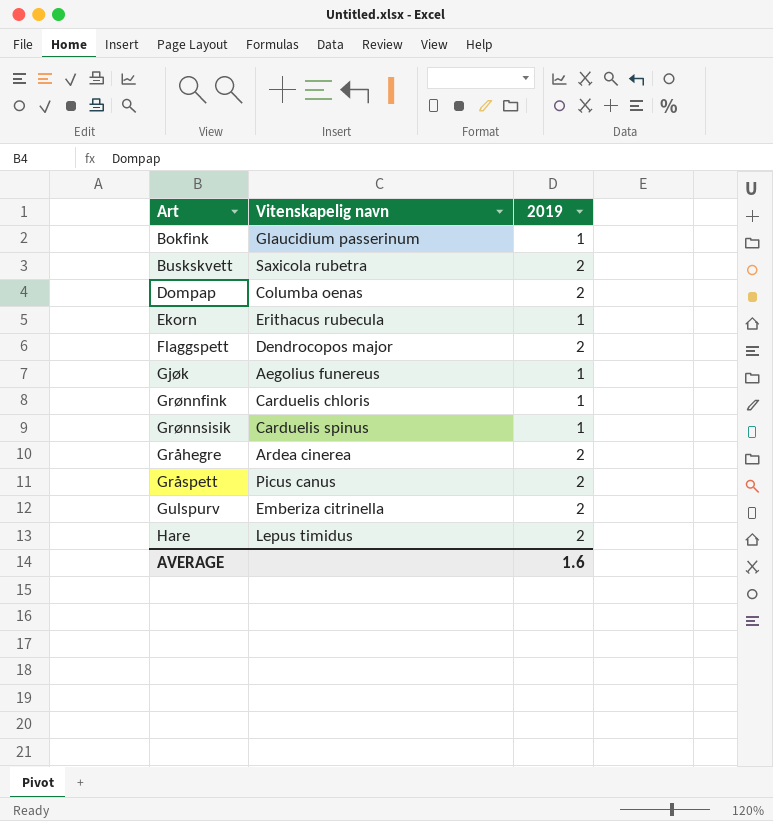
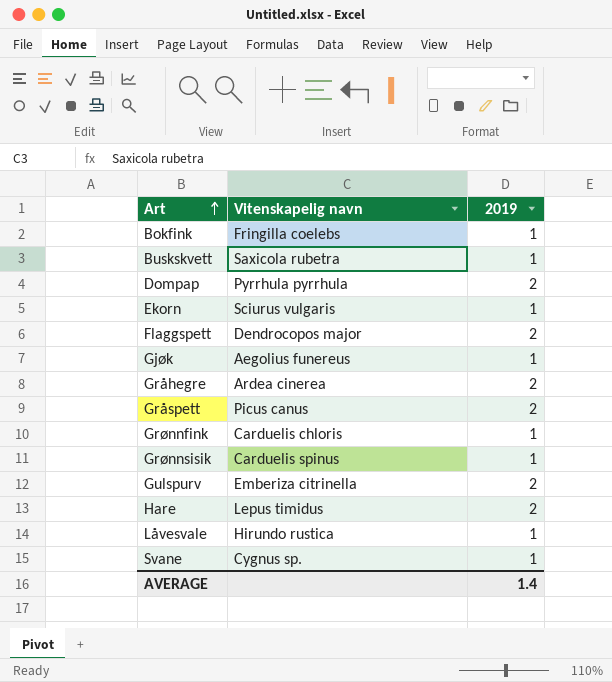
row order: none -> Art ascending
Bokfink | Vitenskapelig navn: Glaucidium passerinum -> Fringilla coelebs
Buskskvett | 2019: 2 -> 1
Dompap | Vitenskapelig navn: Columba oenas -> Pyrrhula pyrrhula
Ekorn | Vitenskapelig navn: Erithacus rubecula -> Sciurus vulgaris
row Låvesvale: none -> Hirundo rustica | 1
row Svane: none -> Cygnus sp. | 1
AVERAGE | 2019: 1.6 -> 1.4

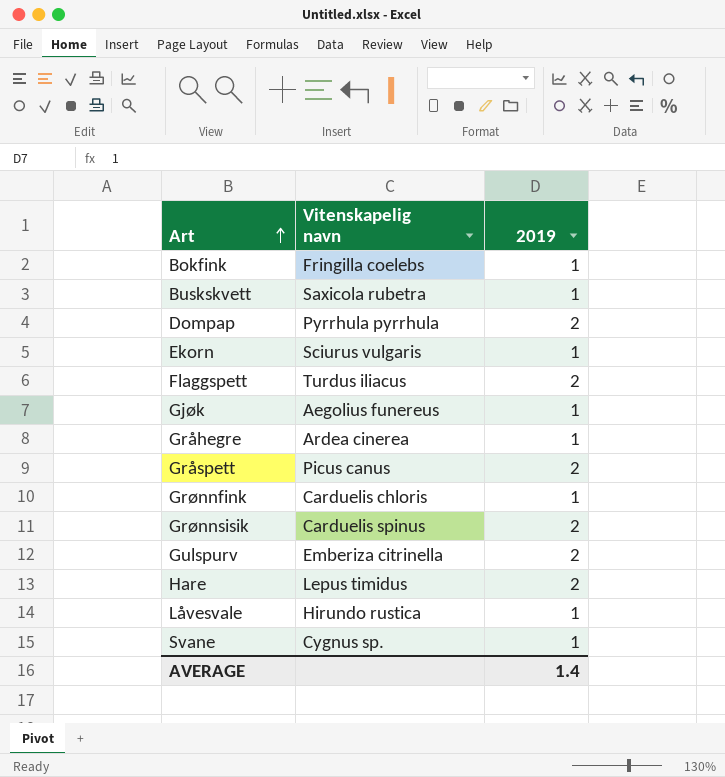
Flaggspett | Vitenskapelig navn: Dendrocopos major -> Turdus iliacus
Gråhegre | 2019: 2 -> 1
Grønnsisik | 2019: 1 -> 2

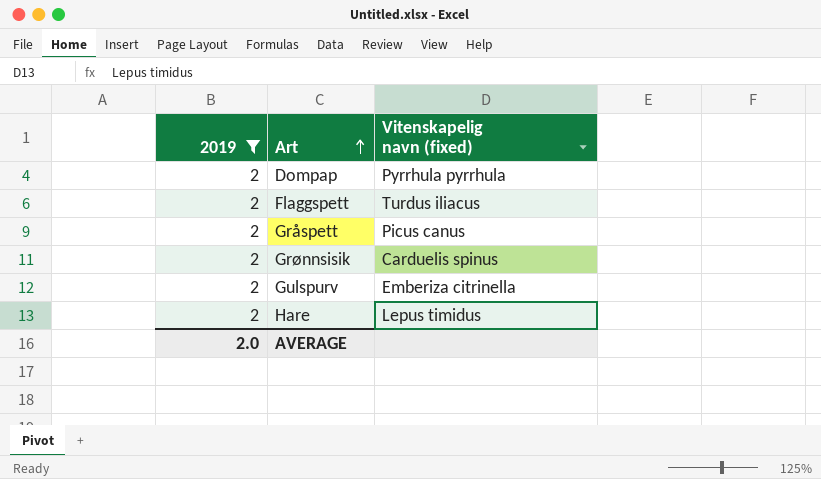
filter: none -> 2019 = 2
column 2019 | position: 3 -> 1
column name: Vitenskapelig navn -> Vitenskapelig navn (fixed)
AVERAGE | 2019: 1.4 -> 2.0

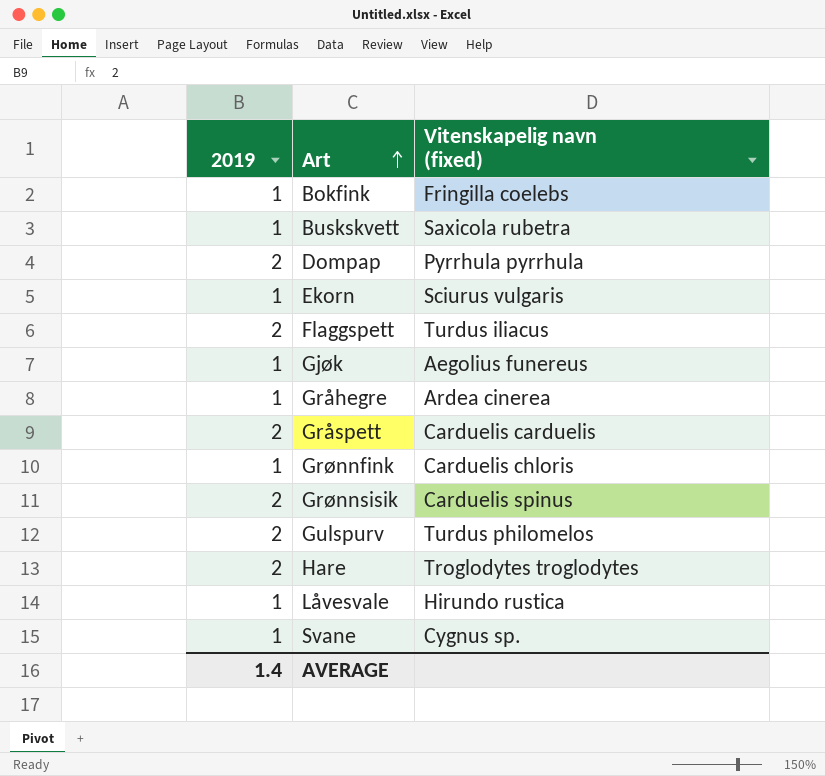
filter: 2019 = 2 -> none
Gråspett | Vitenskapelig navn (fixed): Picus canus -> Carduelis carduelis
Gulspurv | Vitenskapelig navn (fixed): Emberiza citrinella -> Turdus philomelos
Hare | Vitenskapelig navn (fixed): Lepus timidus -> Troglodytes troglodytes
AVERAGE | 2019: 2.0 -> 1.4

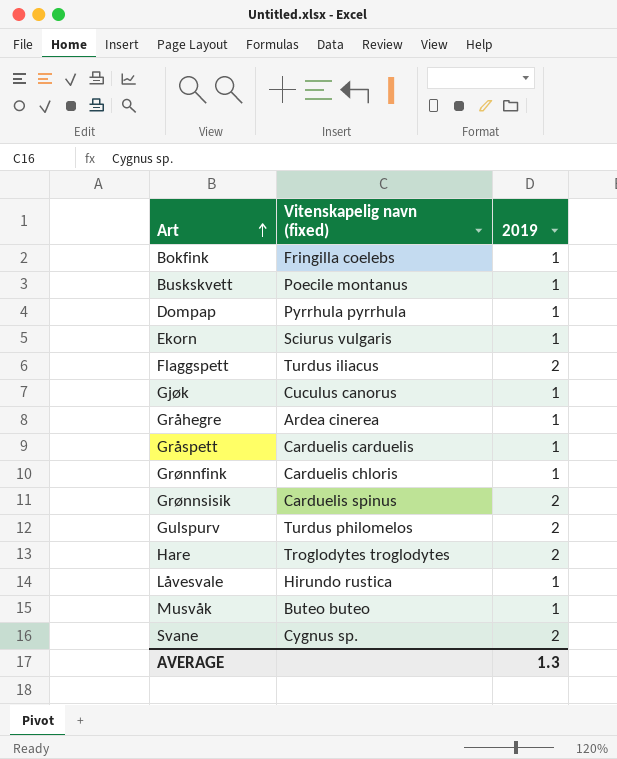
column 2019 | position: 1 -> 3
Buskskvett | Vitenskapelig navn (fixed): Saxicola rubetra -> Poecile montanus
Dompap | 2019: 2 -> 1
Gjøk | Vitenskapelig navn (fixed): Aegolius funereus -> Cuculus canorus
Gråspett | 2019: 2 -> 1
row Musvåk: none -> Buteo buteo | 1
Svane | 2019: 1 -> 2
AVERAGE | 2019: 1.4 -> 1.3

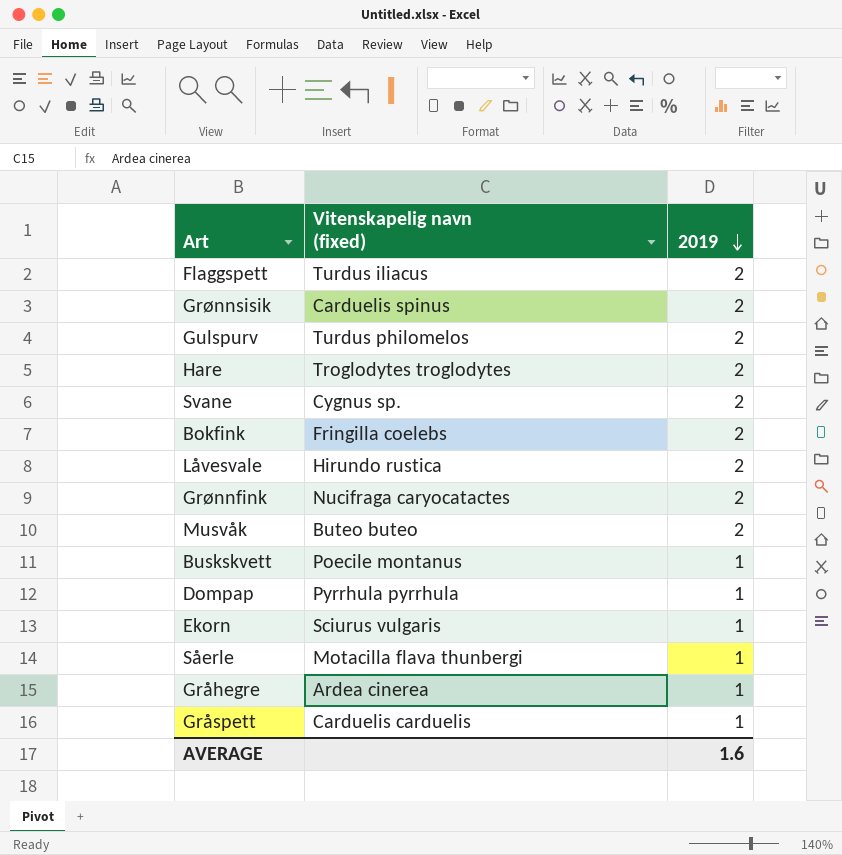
row order: Art ascending -> 2019 descending
row Gjøk: Cuculus canorus | 1 -> none
Bokfink | 2019: 1 -> 2
Låvesvale | 2019: 1 -> 2
Grønnfink | Vitenskapelig navn (fixed): Carduelis chloris -> Nucifraga caryocatactes
Grønnfink | 2019: 1 -> 2
Musvåk | 2019: 1 -> 2
row Såerle: none -> Motacilla flava thunbergi | 1
AVERAGE | 2019: 1.3 -> 1.6

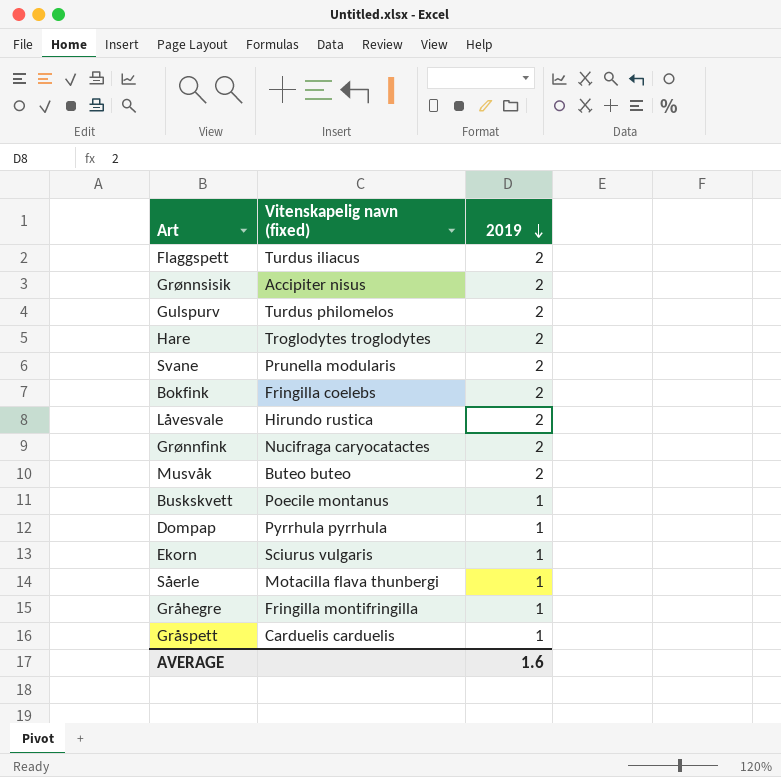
Grønnsisik | Vitenskapelig navn (fixed): Carduelis spinus -> Accipiter nisus
Svane | Vitenskapelig navn (fixed): Cygnus sp. -> Prunella modularis
Gråhegre | Vitenskapelig navn (fixed): Ardea cinerea -> Fringilla montifringilla

